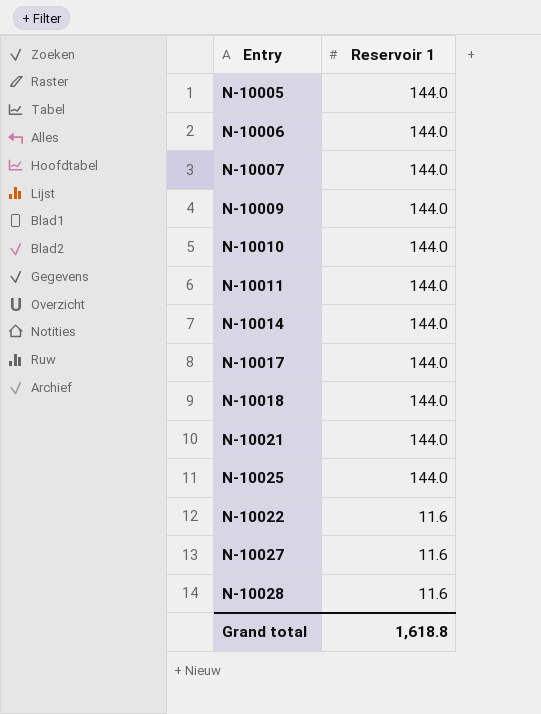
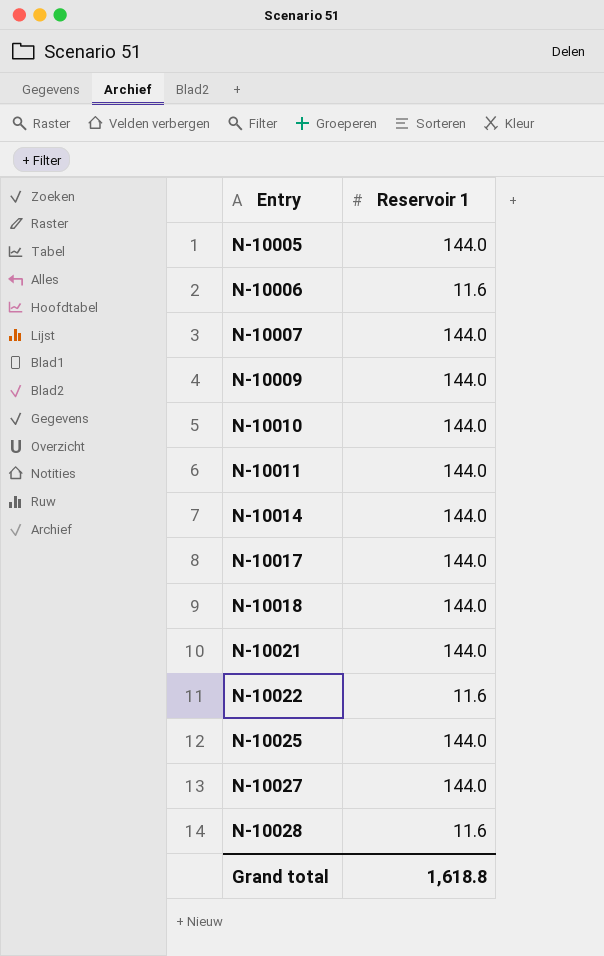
row order: Reservoir 1 descending -> Entry ascending
N-10006 | Reservoir 1: 144.0 -> 11.6
N-10027 | Reservoir 1: 11.6 -> 144.0

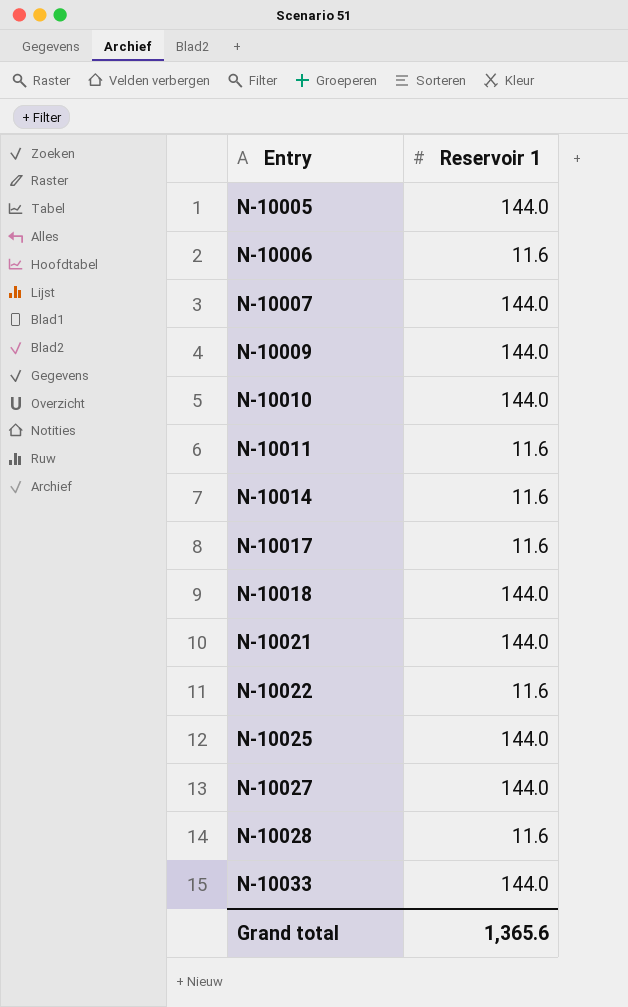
N-10011 | Reservoir 1: 144.0 -> 11.6
N-10014 | Reservoir 1: 144.0 -> 11.6
N-10017 | Reservoir 1: 144.0 -> 11.6
row N-10033: none -> 144.0
Grand total | Reservoir 1: 1,618.8 -> 1,365.6

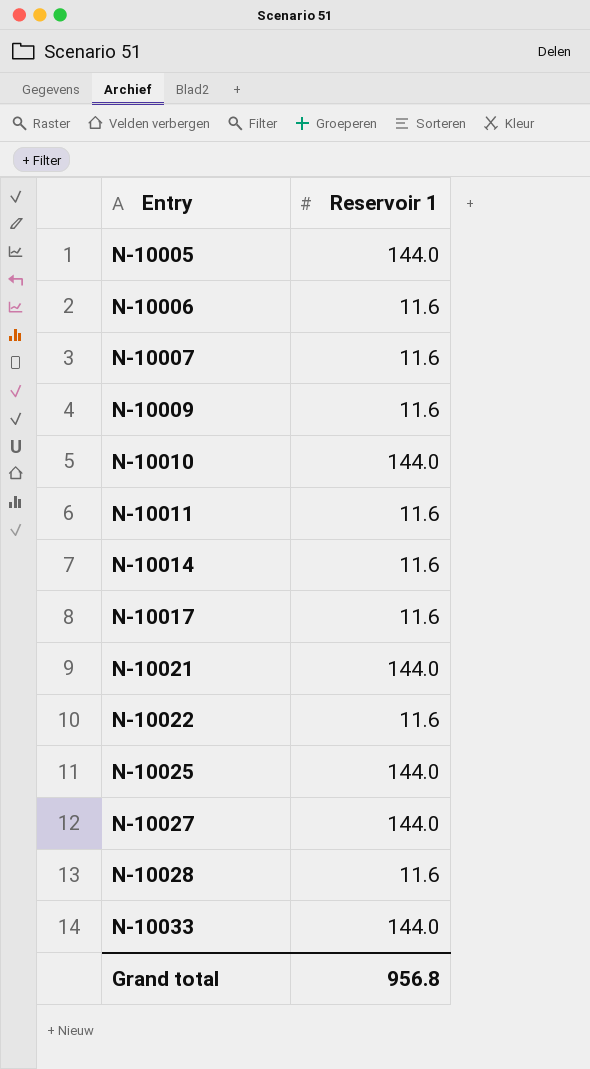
row N-10018: 144.0 -> none
N-10007 | Reservoir 1: 144.0 -> 11.6
N-10009 | Reservoir 1: 144.0 -> 11.6
Grand total | Reservoir 1: 1,365.6 -> 956.8

